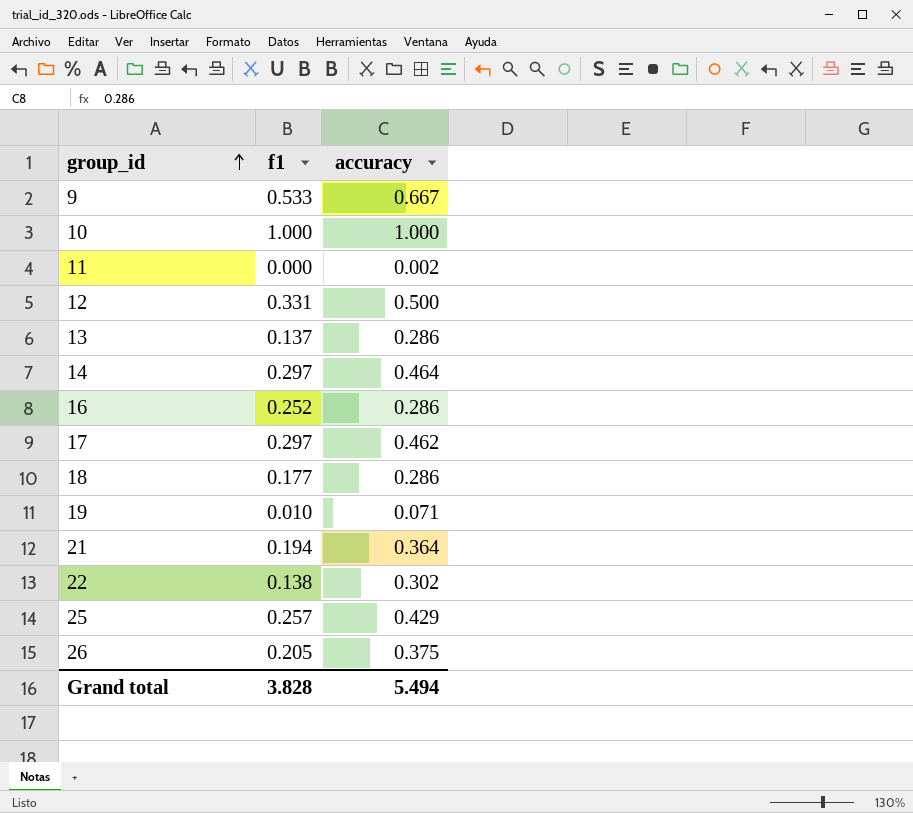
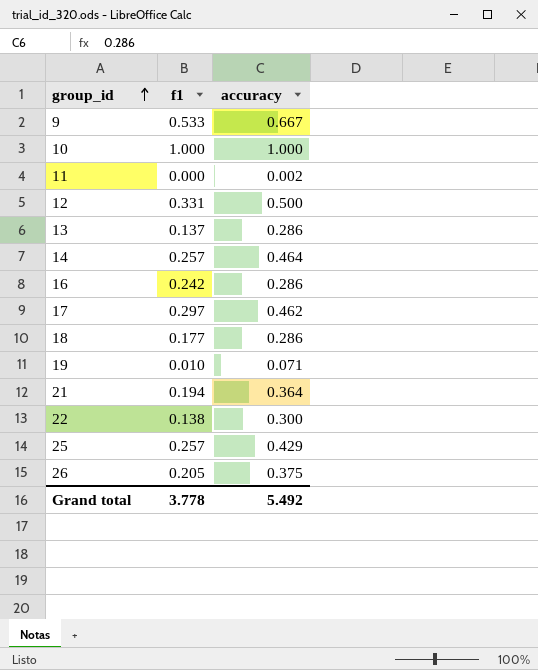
14 | f1: 0.297 -> 0.257
16 | f1: 0.252 -> 0.242
22 | accuracy: 0.302 -> 0.300
Grand total | f1: 3.828 -> 3.778
Grand total | accuracy: 5.494 -> 5.492

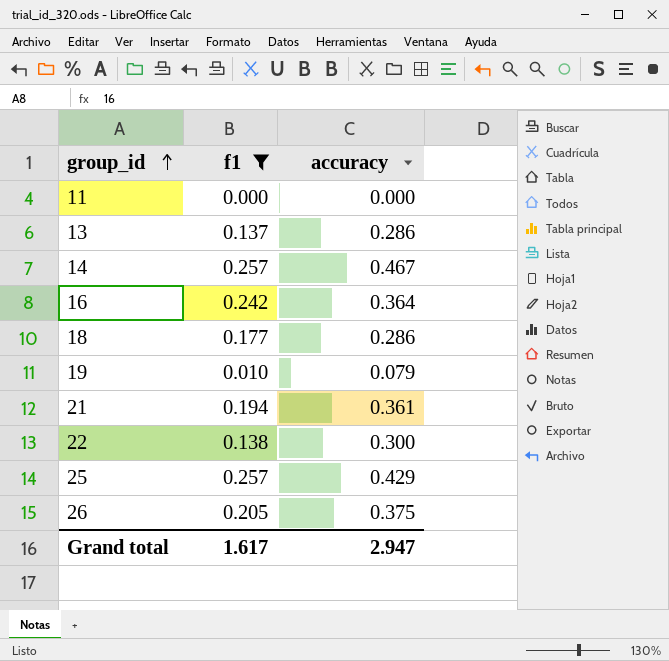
filter: none -> f1 <= 0.257
11 | accuracy: 0.002 -> 0.000
14 | accuracy: 0.464 -> 0.467
16 | accuracy: 0.286 -> 0.364
19 | accuracy: 0.071 -> 0.079
21 | accuracy: 0.364 -> 0.361
Grand total | f1: 3.778 -> 1.617
Grand total | accuracy: 5.492 -> 2.947

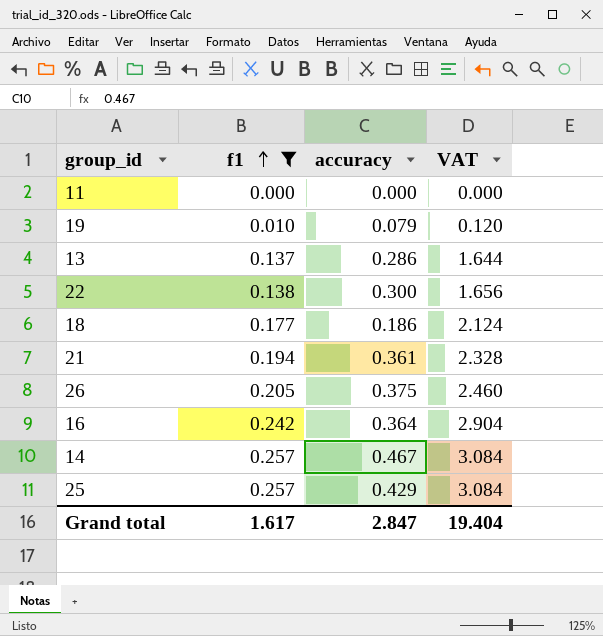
row order: group_id ascending -> f1 ascending
column VAT | formula: none -> [f1] * 12
18 | accuracy: 0.286 -> 0.186
Grand total | accuracy: 2.947 -> 2.847

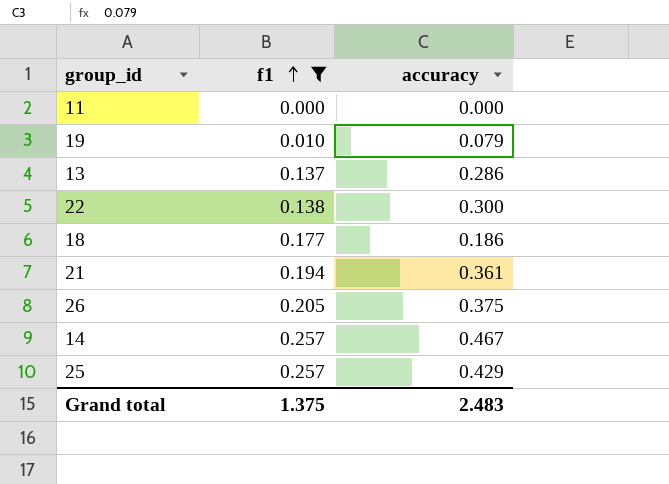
column VAT | formula: [f1] * 12 -> none
row 16: 0.242 | 0.364 | 2.904 -> none
Grand total | f1: 1.617 -> 1.375
Grand total | accuracy: 2.847 -> 2.483

